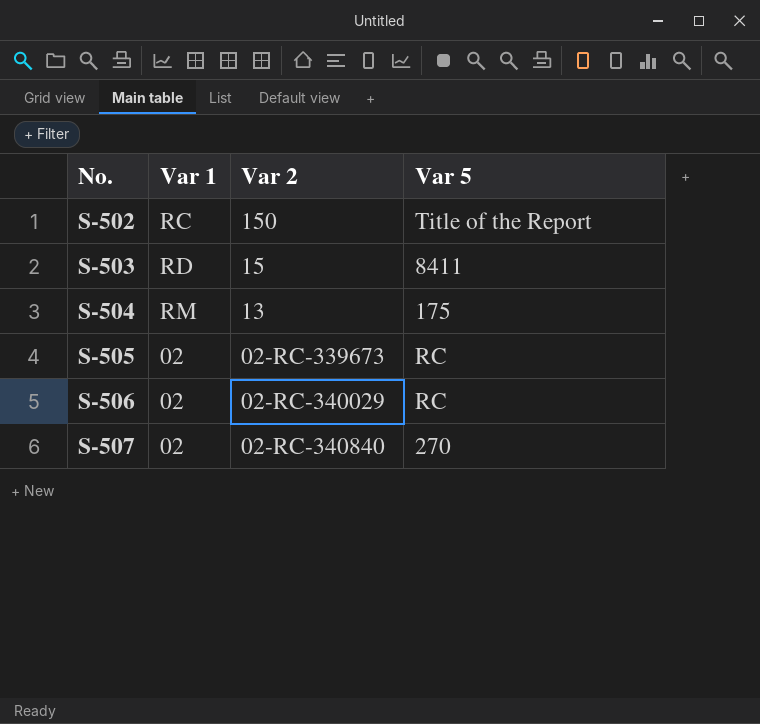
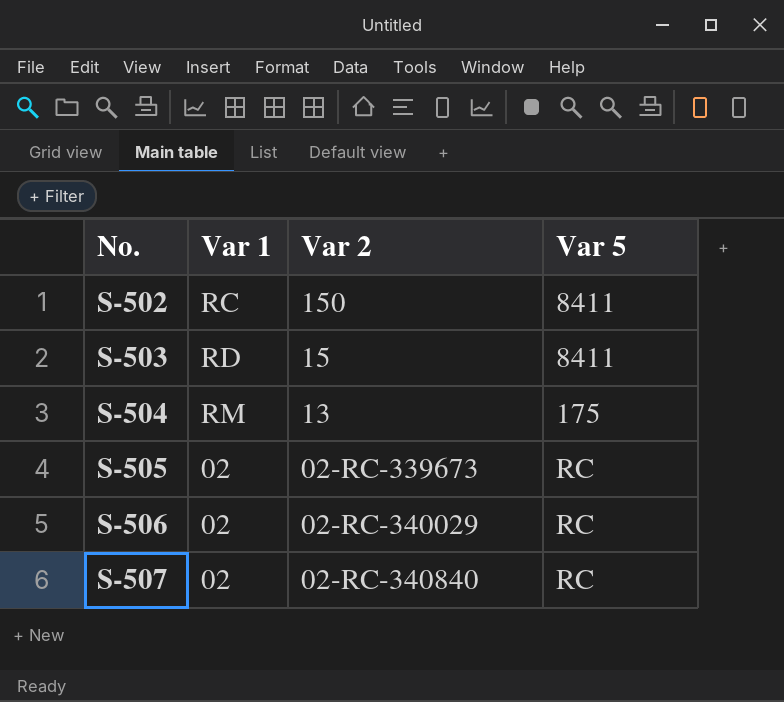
S-502 | Var 5: Title of the Report -> 8411
S-507 | Var 5: 270 -> RC

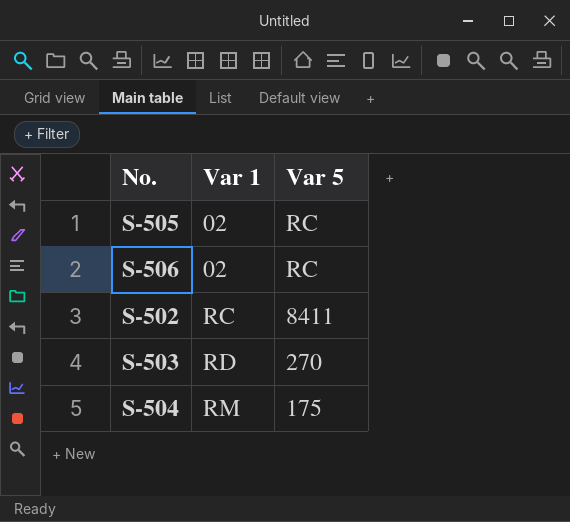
row order: No. ascending -> Var 1 ascending
column Var 2 | position: 3 -> none
row S-507: 02 | 02-RC-340840 | RC -> none
S-503 | Var 5: 8411 -> 270

